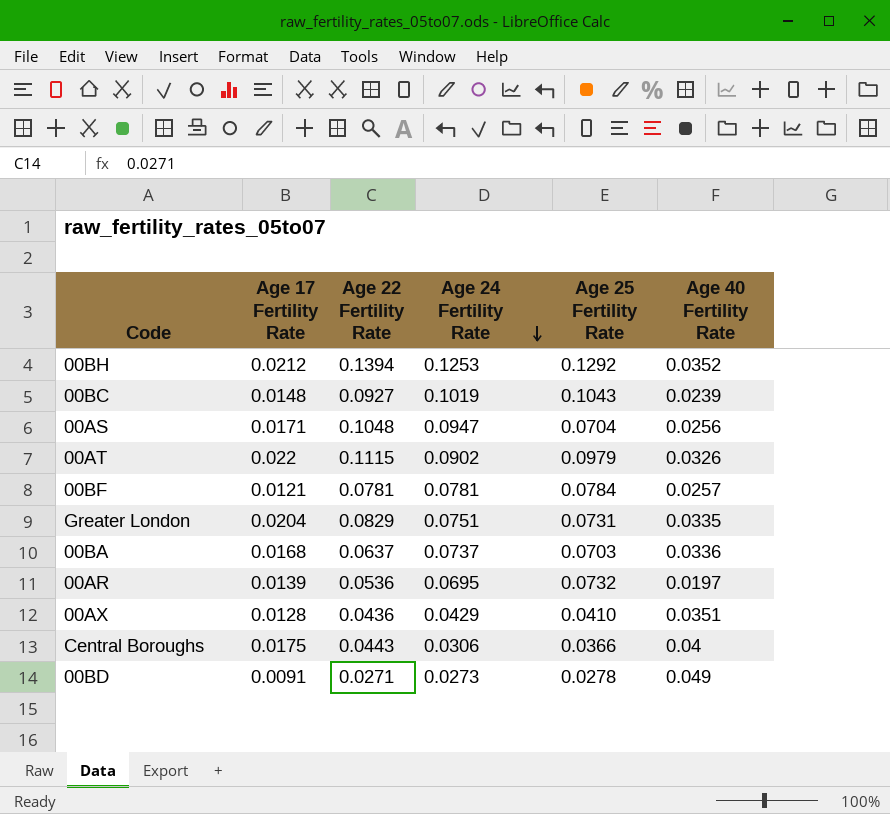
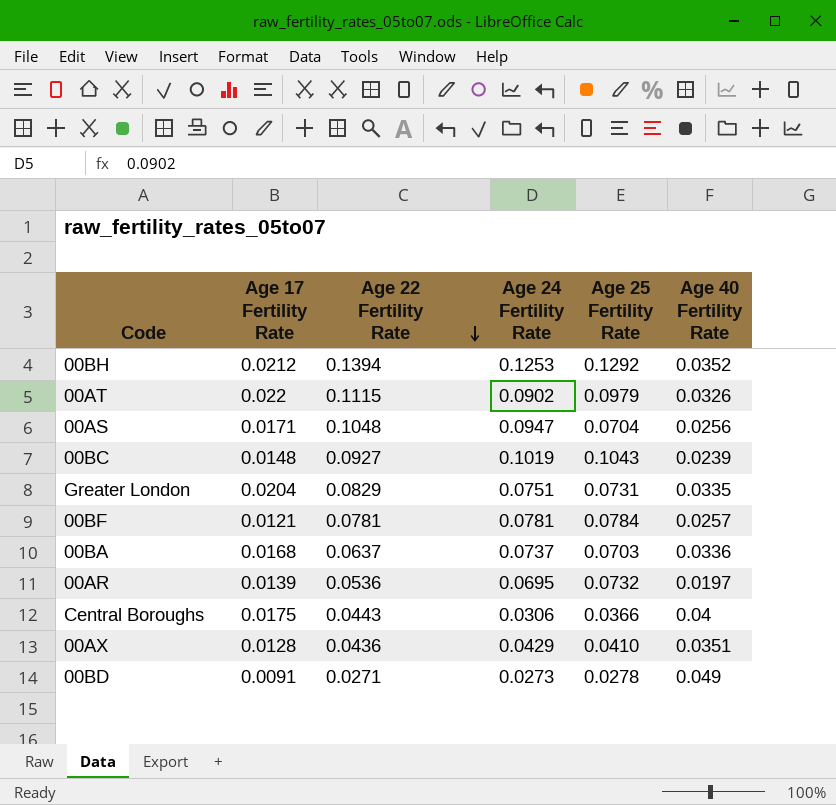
row order: Age 24 Fertility Rate descending -> Age 22 Fertility Rate descending

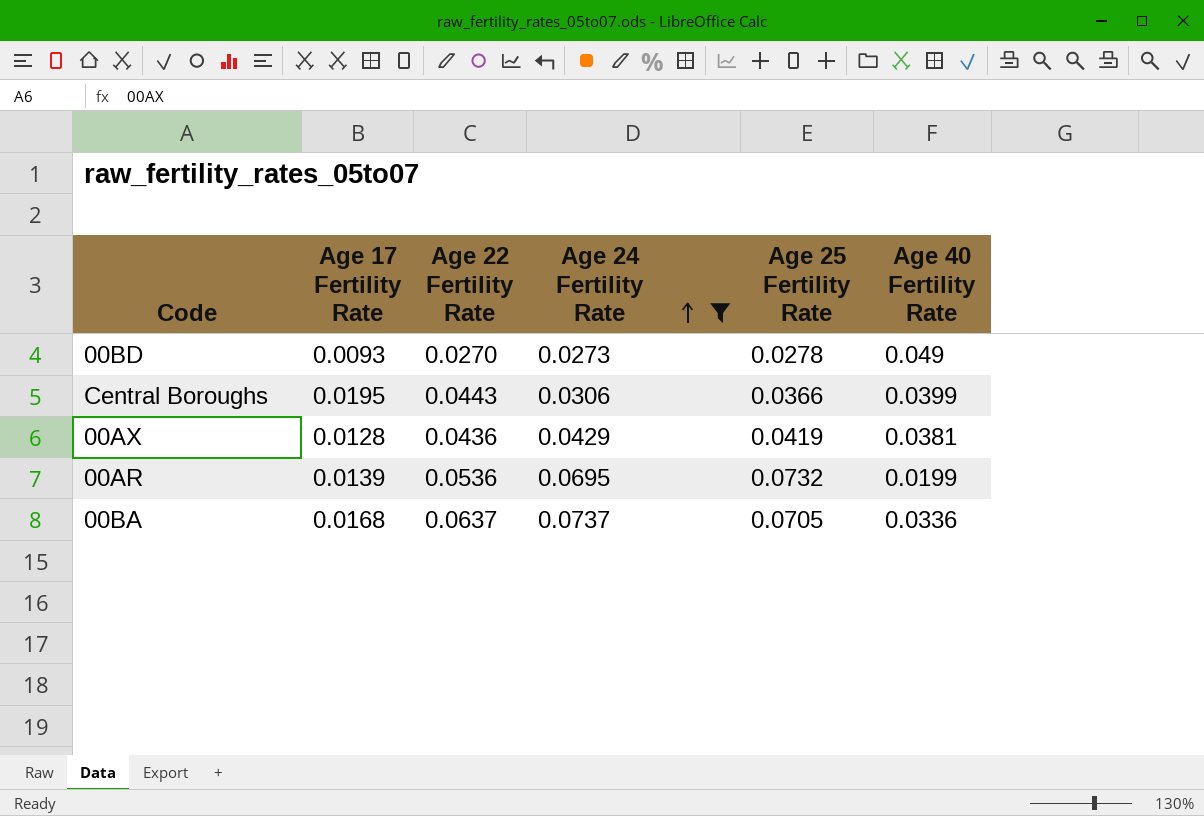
filter: none -> Age 24 Fertility Rate <= 0.0737
row order: Age 22 Fertility Rate descending -> Age 24 Fertility Rate ascending
00BD | Age 17 Fertility Rate: 0.0091 -> 0.0093
00BD | Age 22 Fertility Rate: 0.0271 -> 0.0270
Central Boroughs | Age 17 Fertility Rate: 0.0175 -> 0.0195
Central Boroughs | Age 40 Fertility Rate: 0.04 -> 0.0399
00AX | Age 25 Fertility Rate: 0.0410 -> 0.0419
00AX | Age 40 Fertility Rate: 0.0351 -> 0.0381
00AR | Age 40 Fertility Rate: 0.0197 -> 0.0199
00BA | Age 25 Fertility Rate: 0.0703 -> 0.0705

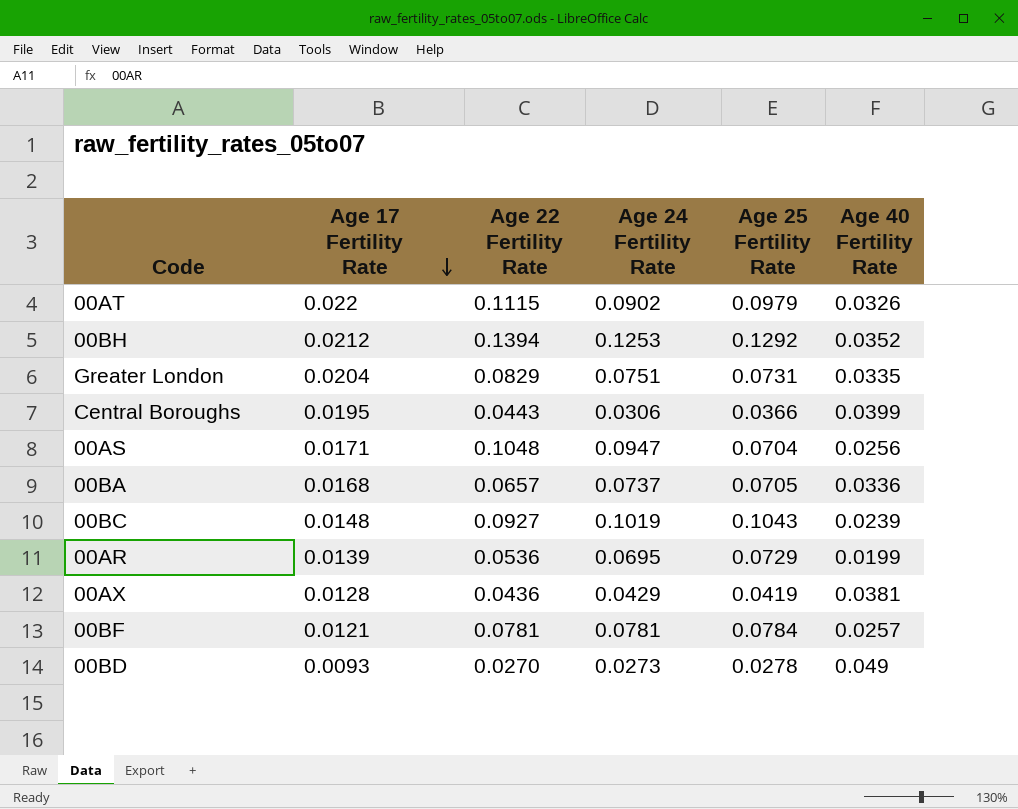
filter: Age 24 Fertility Rate <= 0.0737 -> none
row order: Age 24 Fertility Rate ascending -> Age 17 Fertility Rate descending
00BA | Age 22 Fertility Rate: 0.0637 -> 0.0657
00AR | Age 25 Fertility Rate: 0.0732 -> 0.0729

